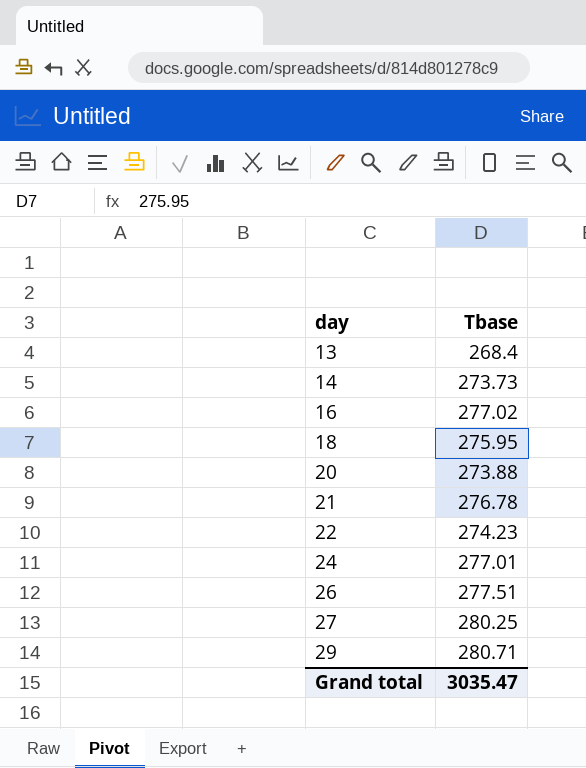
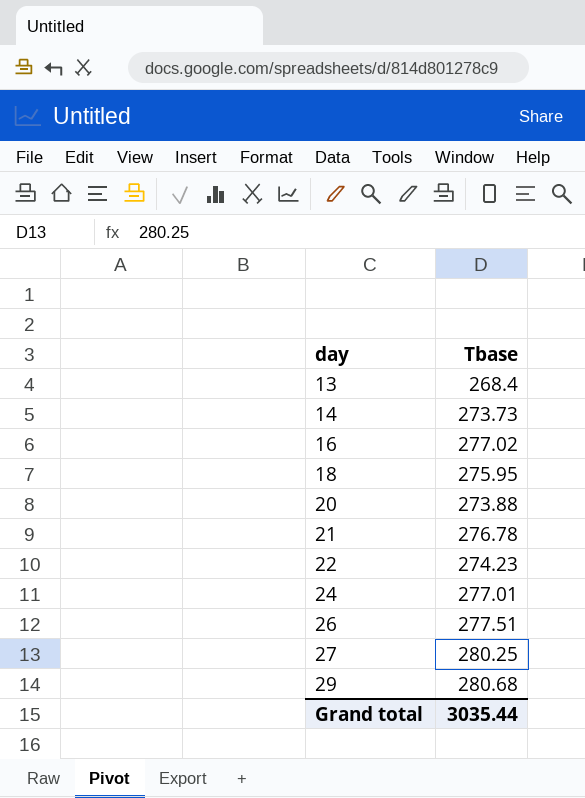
29 | Tbase: 280.71 -> 280.68
Grand total | Tbase: 3035.47 -> 3035.44

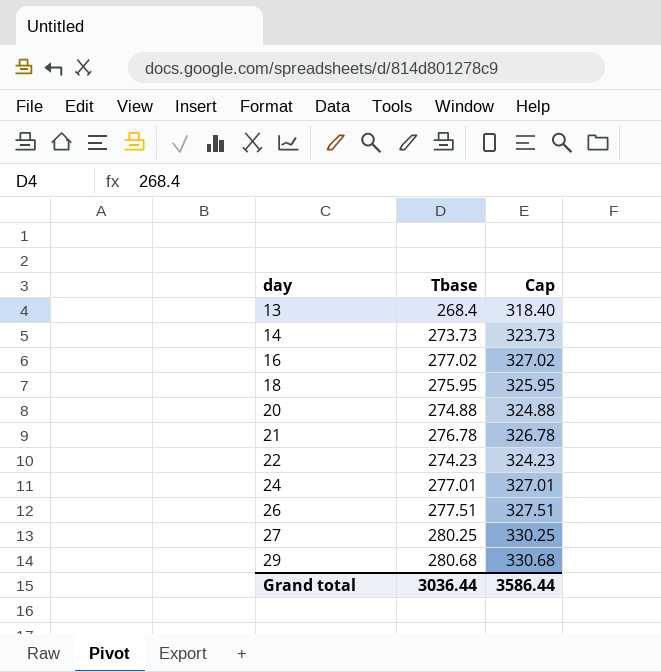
column Cap | formula: none -> [Tbase] + 50
20 | Tbase: 273.88 -> 274.88
Grand total | Tbase: 3035.44 -> 3036.44

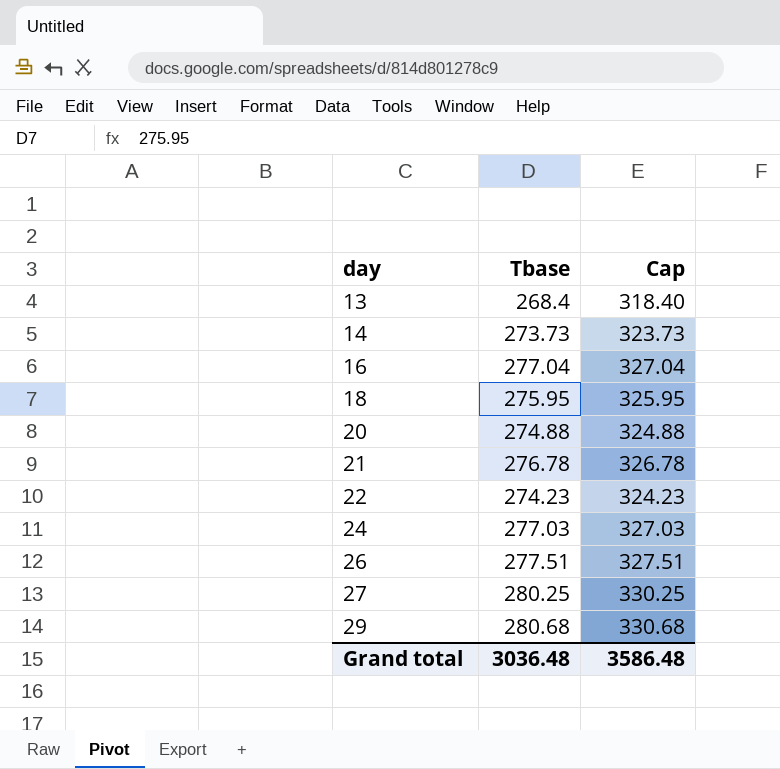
16 | Tbase: 277.02 -> 277.04
16 | Cap: 327.02 -> 327.04
24 | Tbase: 277.01 -> 277.03
24 | Cap: 327.01 -> 327.03
Grand total | Tbase: 3036.44 -> 3036.48
Grand total | Cap: 3586.44 -> 3586.48

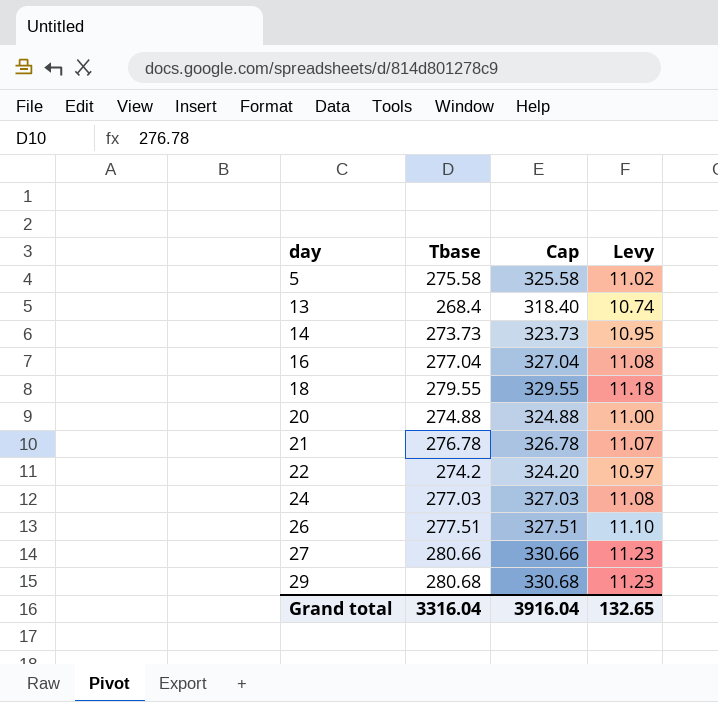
column Levy | formula: none -> [Tbase] * 0.04
row 5: none -> 275.58 | 325.58 | 11.02
18 | Tbase: 275.95 -> 279.55
18 | Cap: 325.95 -> 329.55
22 | Tbase: 274.23 -> 274.2
22 | Cap: 324.23 -> 324.20
27 | Tbase: 280.25 -> 280.66
27 | Cap: 330.25 -> 330.66
Grand total | Tbase: 3036.48 -> 3316.04
Grand total | Cap: 3586.48 -> 3916.04

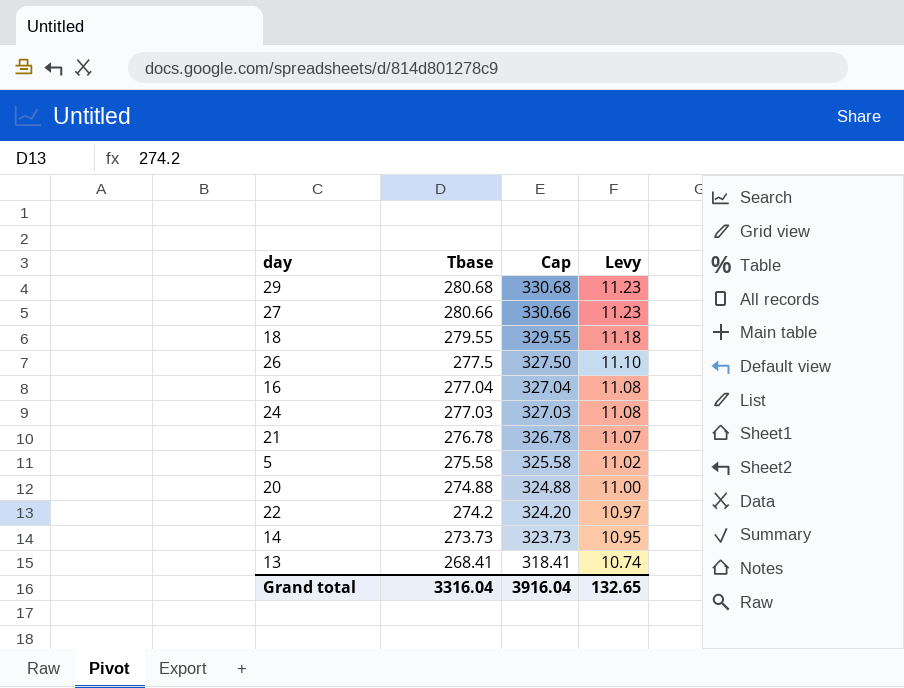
row order: day ascending -> Tbase descending
26 | Tbase: 277.51 -> 277.5
26 | Cap: 327.51 -> 327.50
13 | Tbase: 268.4 -> 268.41
13 | Cap: 318.40 -> 318.41

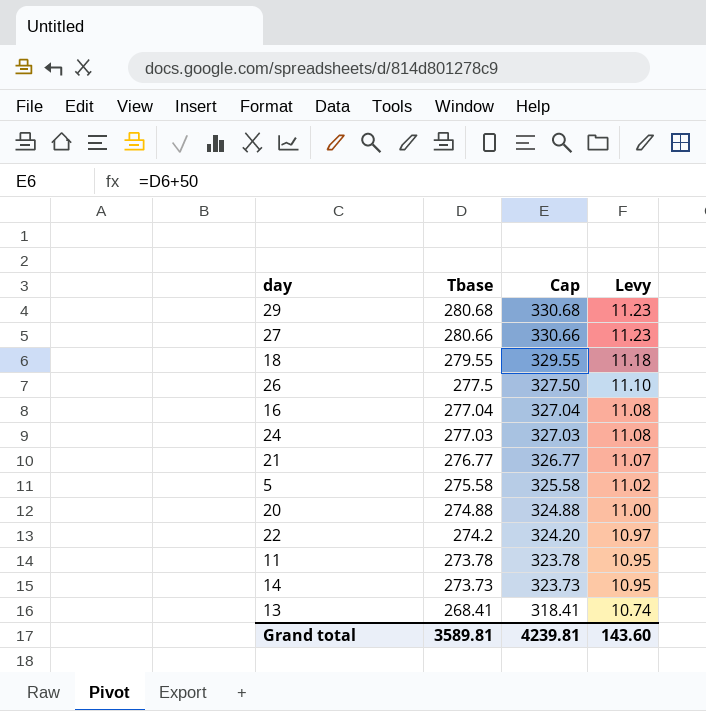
21 | Tbase: 276.78 -> 276.77
21 | Cap: 326.78 -> 326.77
row 11: none -> 273.78 | 323.78 | 10.95
Grand total | Tbase: 3316.04 -> 3589.81
Grand total | Cap: 3916.04 -> 4239.81
Grand total | Levy: 132.65 -> 143.60

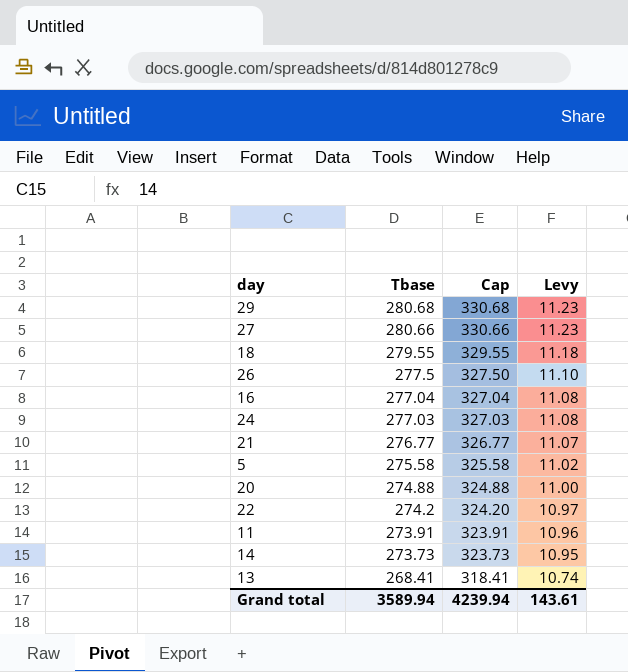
11 | Tbase: 273.78 -> 273.91
11 | Cap: 323.78 -> 323.91
11 | Levy: 10.95 -> 10.96
Grand total | Tbase: 3589.81 -> 3589.94
Grand total | Cap: 4239.81 -> 4239.94
Grand total | Levy: 143.60 -> 143.61

